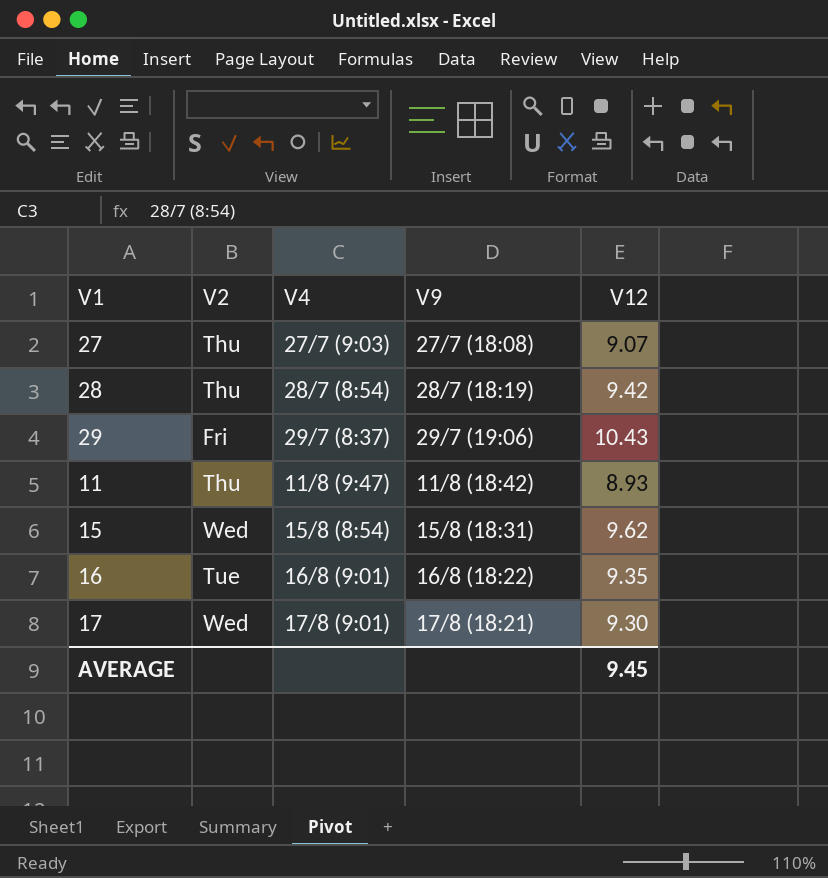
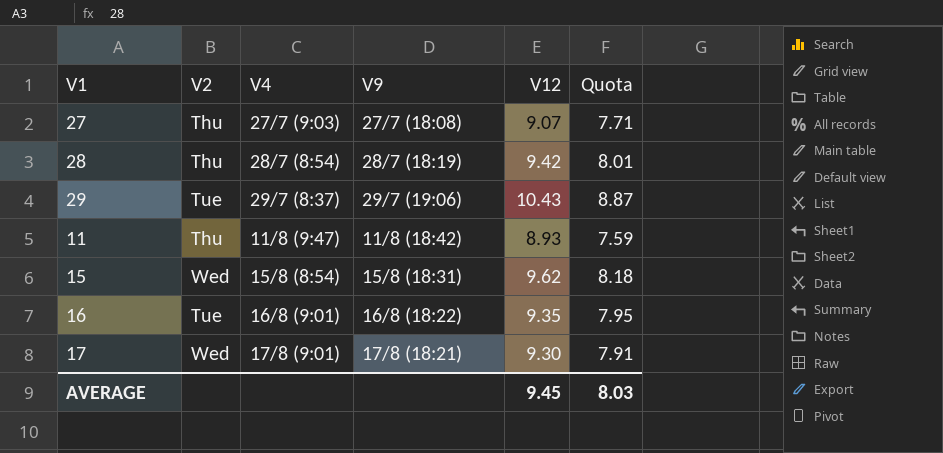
column Quota | formula: none -> [V12] * 0.85
29 | V2: Fri -> Tue

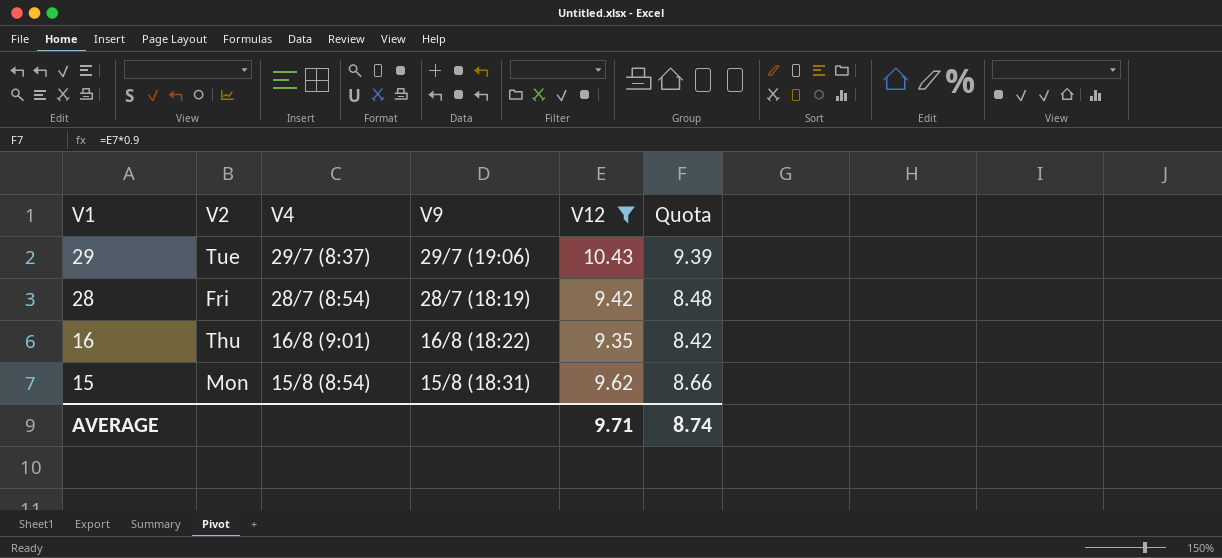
filter: none -> V12 >= 9.35
row order: none -> V1 descending
column Quota | formula: [V12] * 0.85 -> [V12] * 0.9
28 | V2: Thu -> Fri
16 | V2: Tue -> Thu
15 | V2: Wed -> Mon
AVERAGE | V12: 9.45 -> 9.71
AVERAGE | Quota: 8.03 -> 8.74

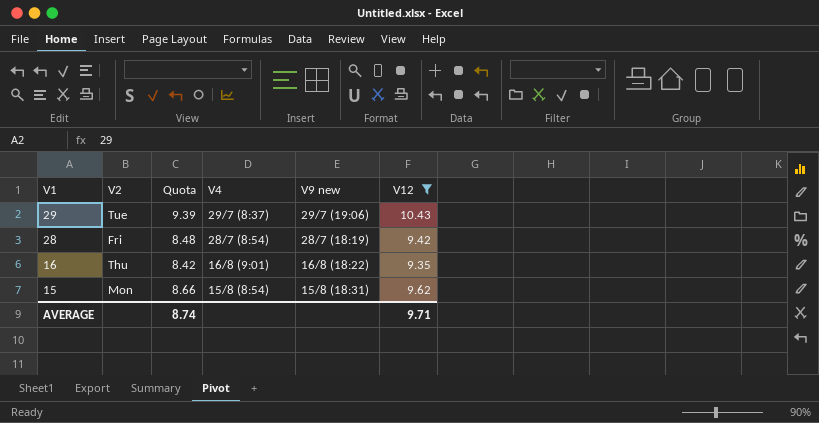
column Quota | position: 6 -> 3
column name: V9 -> V9 new

